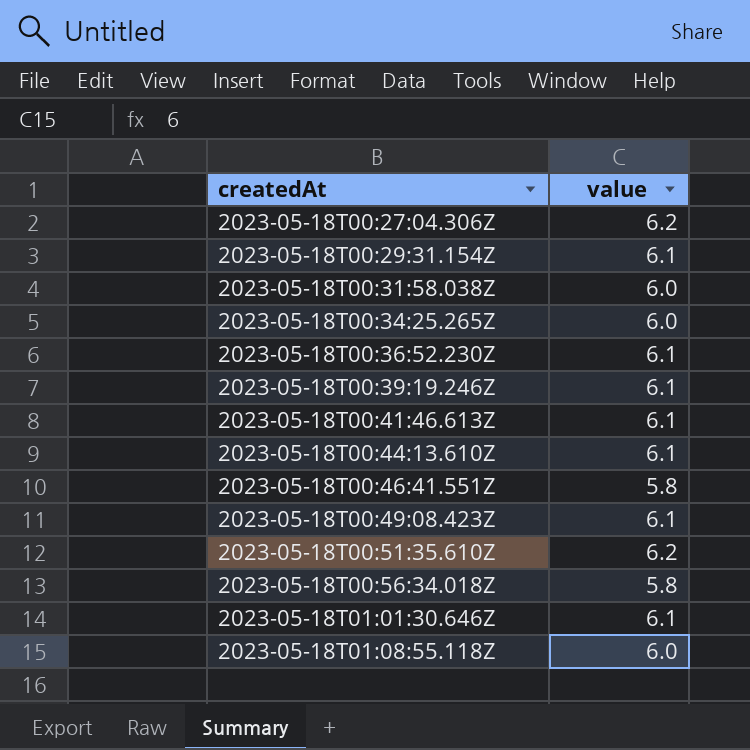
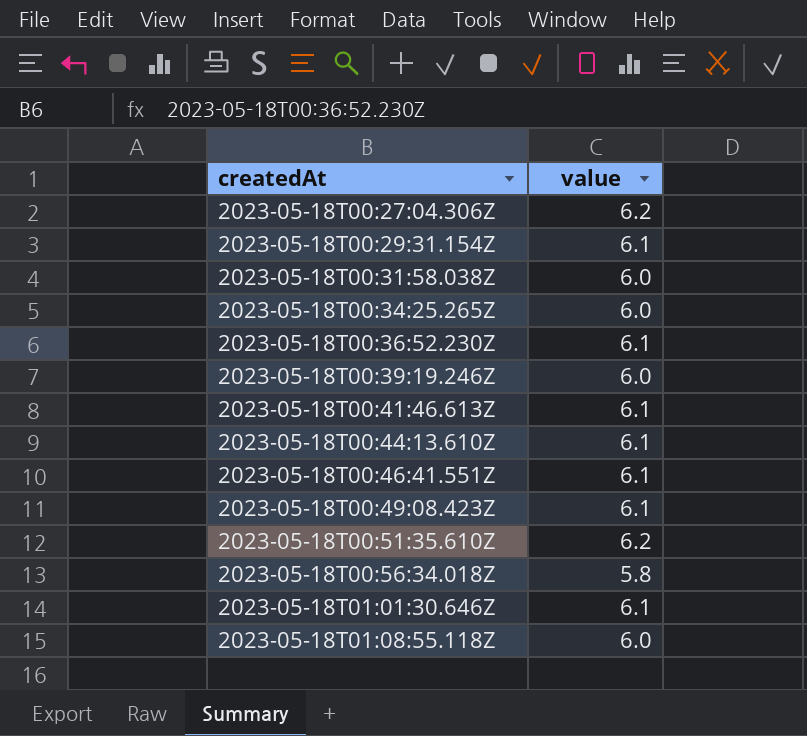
2023-05-18T00:39:19.246Z | value: 6.1 -> 6.0
2023-05-18T00:46:41.551Z | value: 5.8 -> 6.1

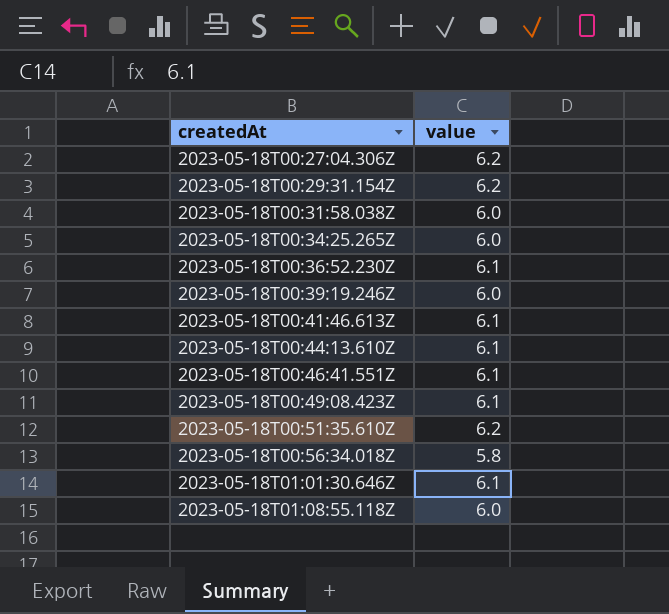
2023-05-18T00:29:31.154Z | value: 6.1 -> 6.2

